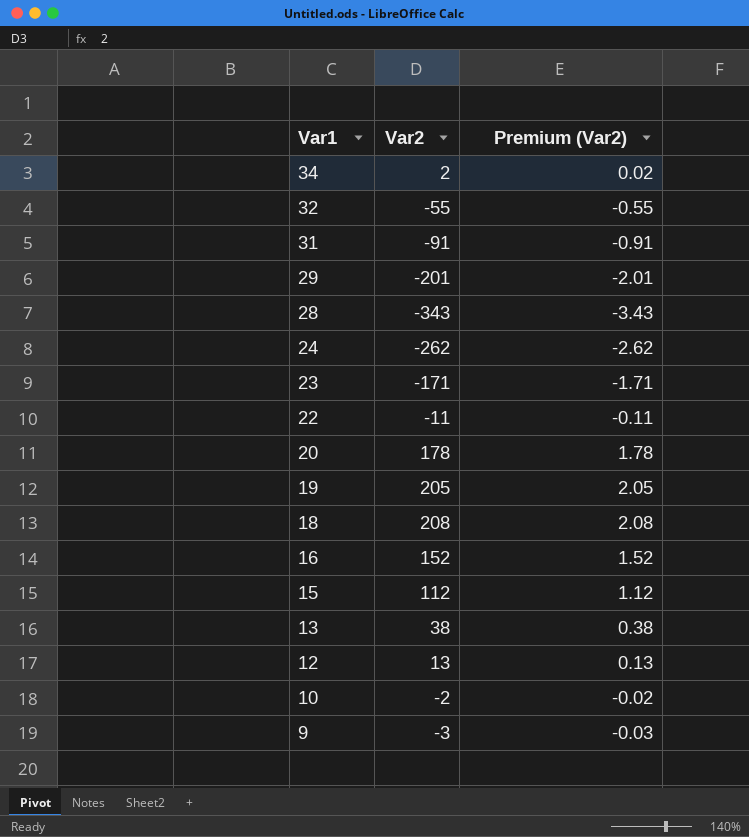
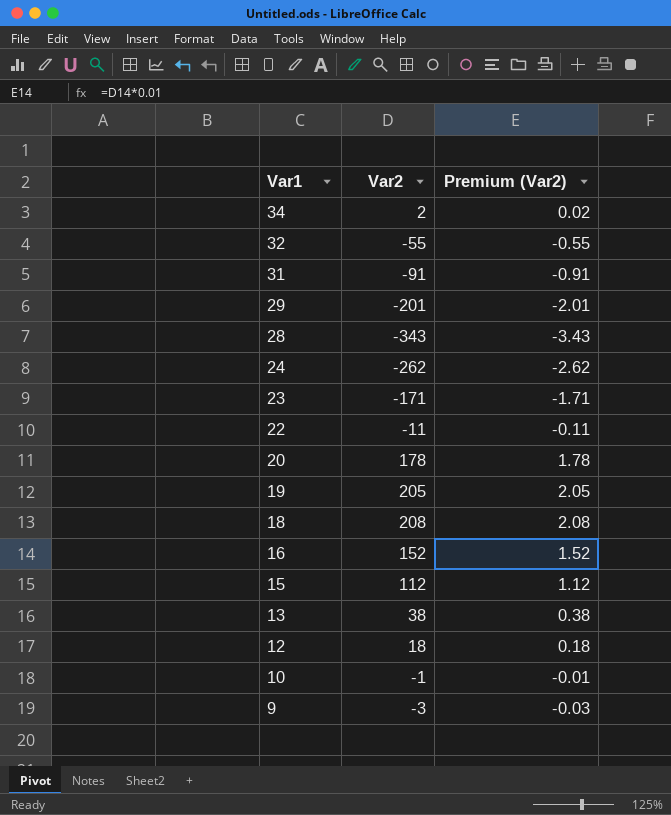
12 | Var2: 13 -> 18
12 | Premium (Var2): 0.13 -> 0.18
10 | Var2: -2 -> -1
10 | Premium (Var2): -0.02 -> -0.01

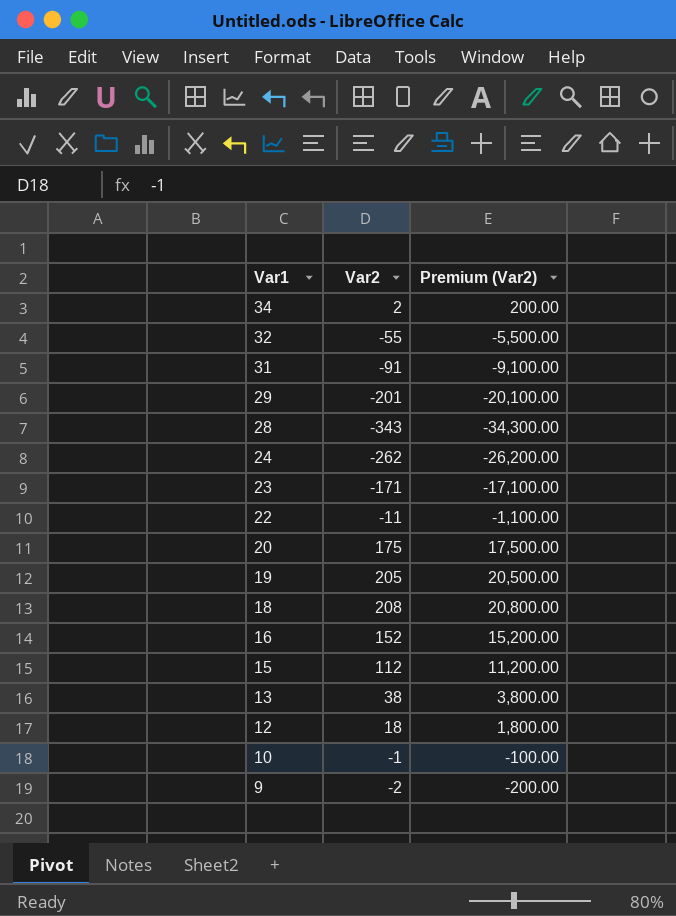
column Premium (Var2) | formula: [Var2] * 0.01 -> [Var2] * 100
20 | Var2: 178 -> 175
9 | Var2: -3 -> -2

